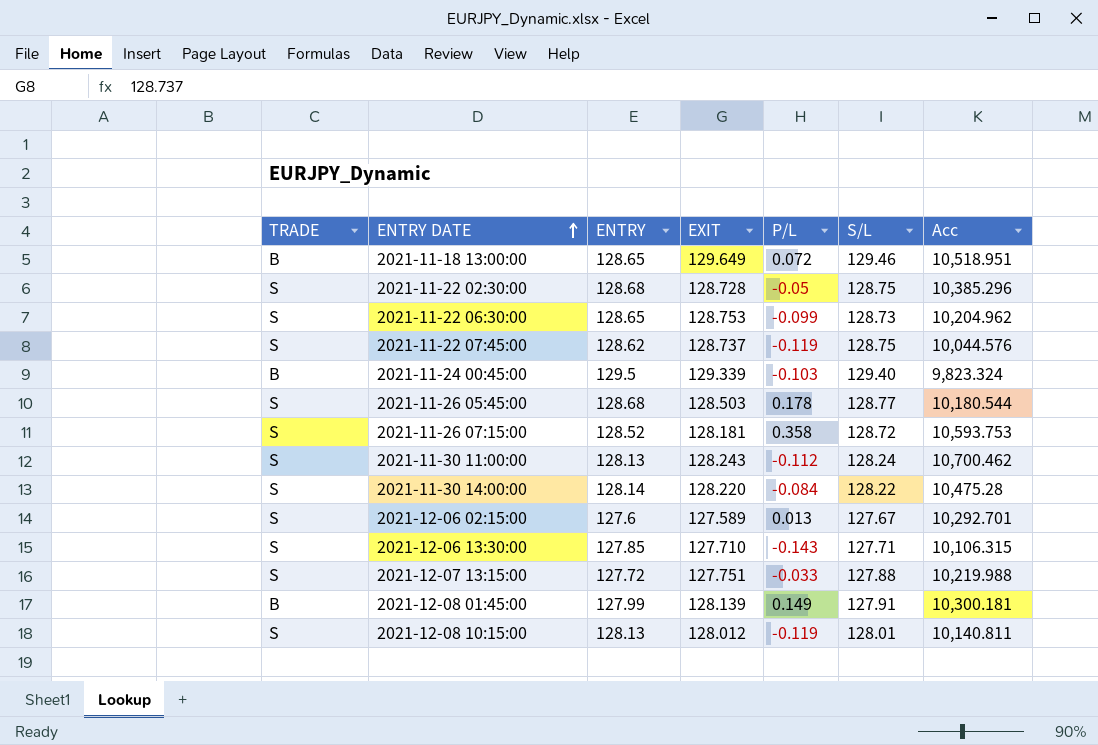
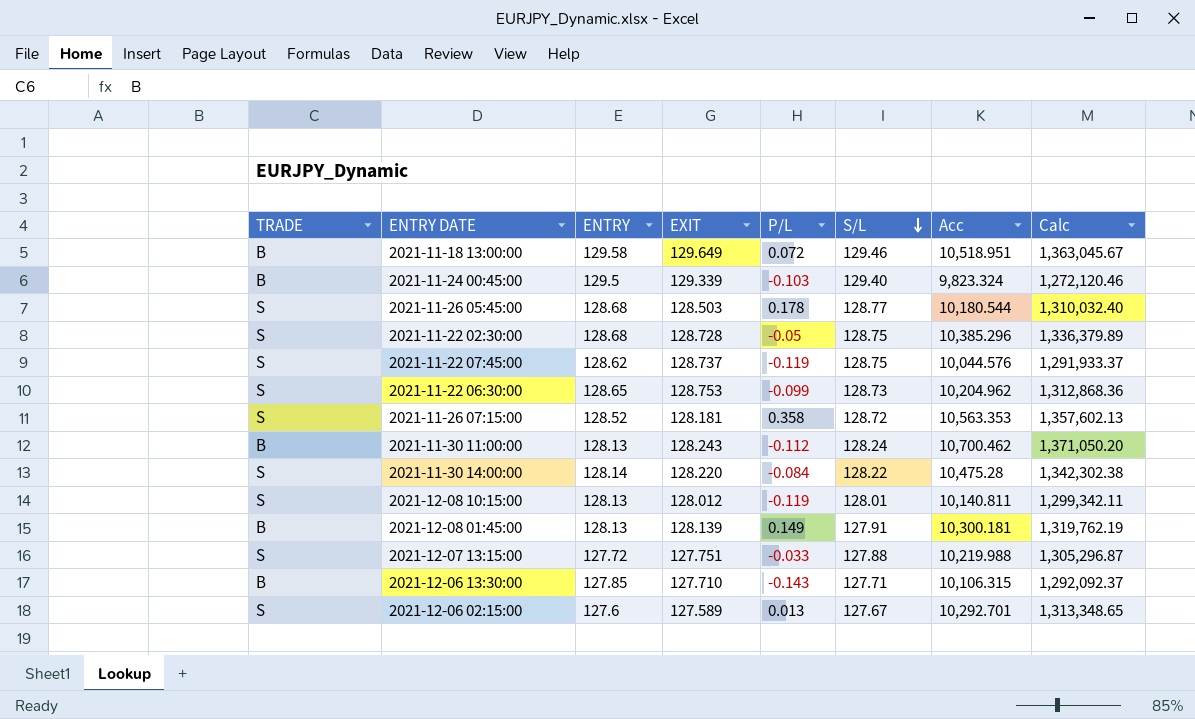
row order: ENTRY DATE ascending -> S/L descending
column Calc | formula: none -> [ENTRY] * [Acc]
2021-11-18 13:00:00 | ENTRY: 128.65 -> 129.58
2021-11-26 07:15:00 | Acc: 10,593.753 -> 10,563.353
2021-11-30 11:00:00 | TRADE: S -> B
2021-12-08 01:45:00 | ENTRY: 127.99 -> 128.13
2021-12-06 13:30:00 | TRADE: S -> B

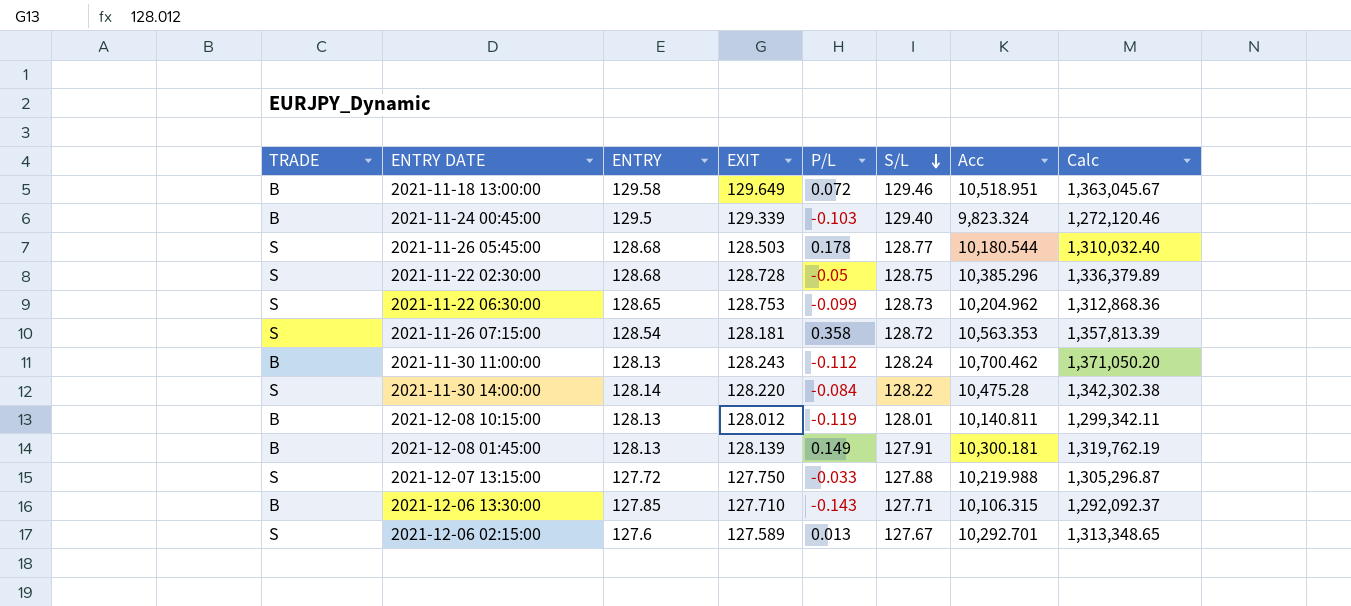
row 2021-11-22 07:45:00: S | 128.62 | 128.737 | -0.119 | 128.75 | 10,044.576 | 1,291,933.37 -> none
2021-11-26 07:15:00 | ENTRY: 128.52 -> 128.54
2021-11-26 07:15:00 | Calc: 1,357,602.13 -> 1,357,813.39
2021-12-08 10:15:00 | TRADE: S -> B
2021-12-07 13:15:00 | EXIT: 127.751 -> 127.750

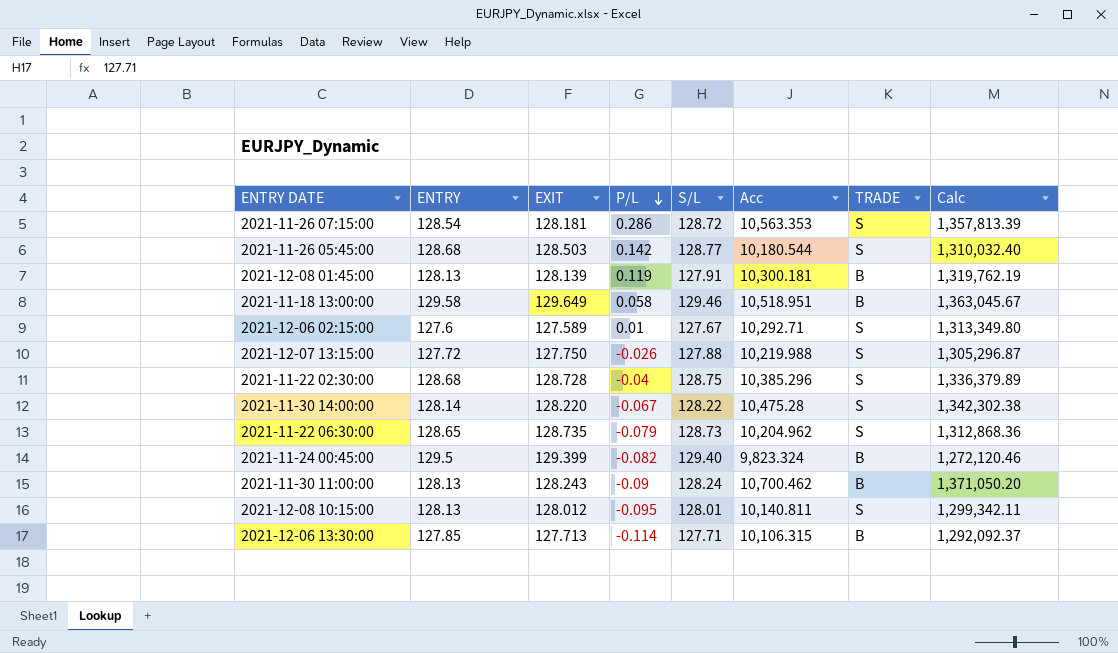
row order: S/L descending -> P/L descending
column TRADE | position: 1 -> 7
2021-11-26 07:15:00 | P/L: 0.358 -> 0.286
2021-11-26 05:45:00 | P/L: 0.178 -> 0.142
2021-12-08 01:45:00 | P/L: 0.149 -> 0.119
2021-11-18 13:00:00 | P/L: 0.072 -> 0.058
2021-12-06 02:15:00 | P/L: 0.013 -> 0.01
2021-12-06 02:15:00 | Acc: 10,292.701 -> 10,292.71
2021-12-06 02:15:00 | Calc: 1,313,348.65 -> 1,313,349.80
2021-12-07 13:15:00 | P/L: -0.033 -> -0.026
2021-11-22 02:30:00 | P/L: -0.05 -> -0.04
2021-11-30 14:00:00 | P/L: -0.084 -> -0.067
2021-11-22 06:30:00 | EXIT: 128.753 -> 128.735
2021-11-22 06:30:00 | P/L: -0.099 -> -0.079
2021-11-24 00:45:00 | EXIT: 129.339 -> 129.399
2021-11-24 00:45:00 | P/L: -0.103 -> -0.082
2021-11-30 11:00:00 | P/L: -0.112 -> -0.09
2021-12-08 10:15:00 | P/L: -0.119 -> -0.095
2021-12-08 10:15:00 | TRADE: B -> S
2021-12-06 13:30:00 | EXIT: 127.710 -> 127.713
2021-12-06 13:30:00 | P/L: -0.143 -> -0.114

